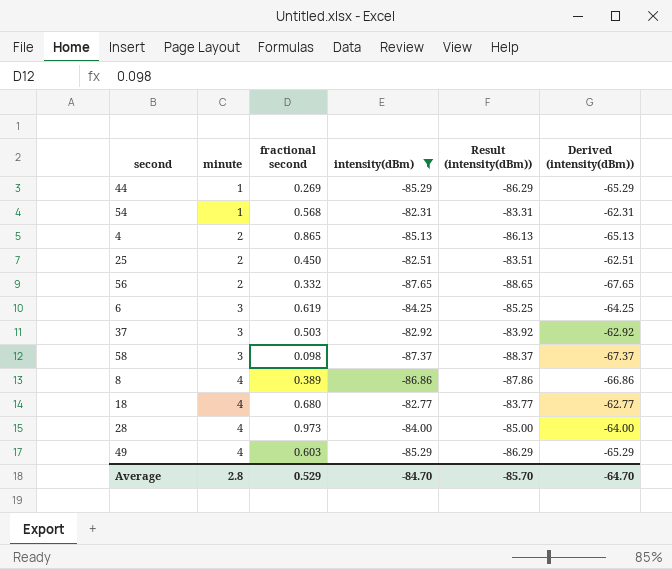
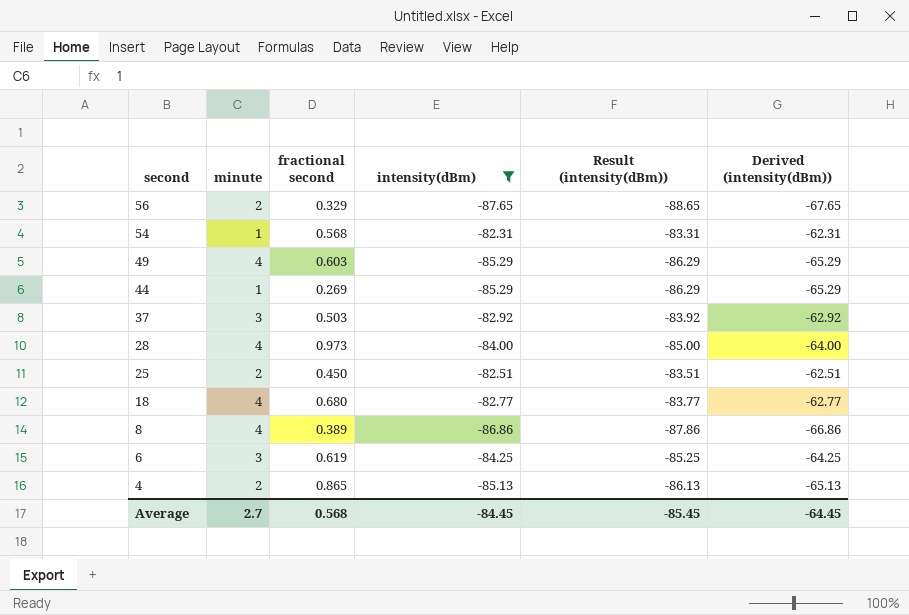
row order: minute ascending -> second descending
row 58: 3 | 0.098 | -87.37 | -88.37 | -67.37 -> none
56 | fractional second: 0.332 -> 0.329
Average | minute: 2.8 -> 2.7
Average | fractional second: 0.529 -> 0.568
Average | intensity(dBm): -84.70 -> -84.45
Average | Result (intensity(dBm)): -85.70 -> -85.45
Average | Derived (intensity(dBm)): -64.70 -> -64.45

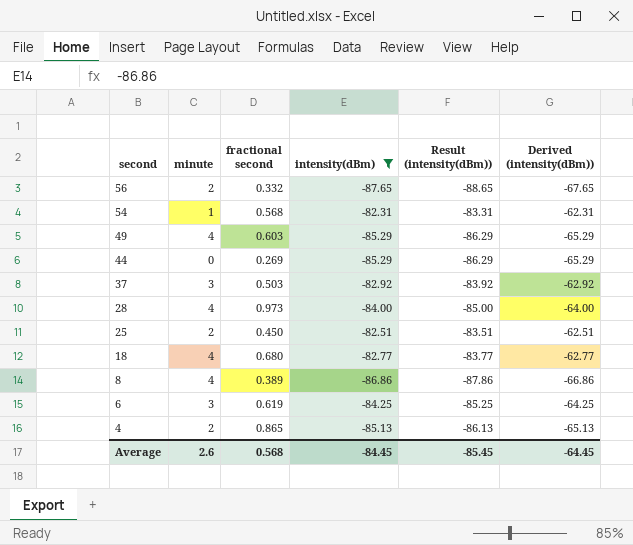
56 | fractional second: 0.329 -> 0.332
44 | minute: 1 -> 0
Average | minute: 2.7 -> 2.6

